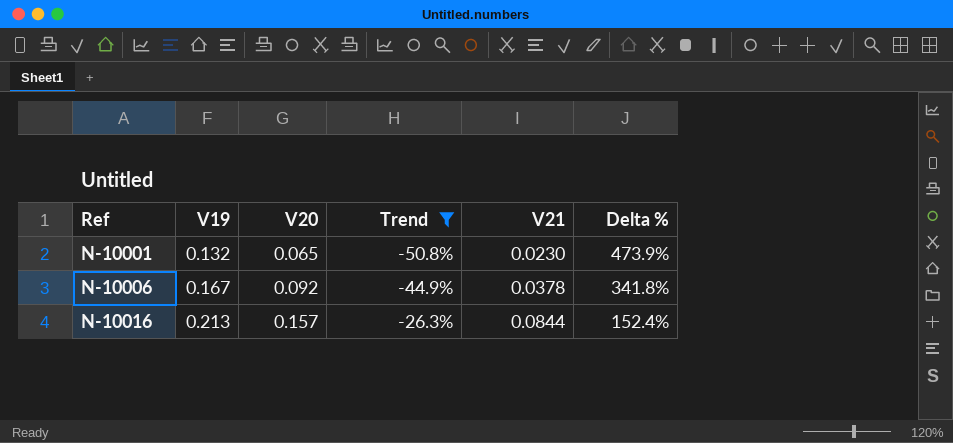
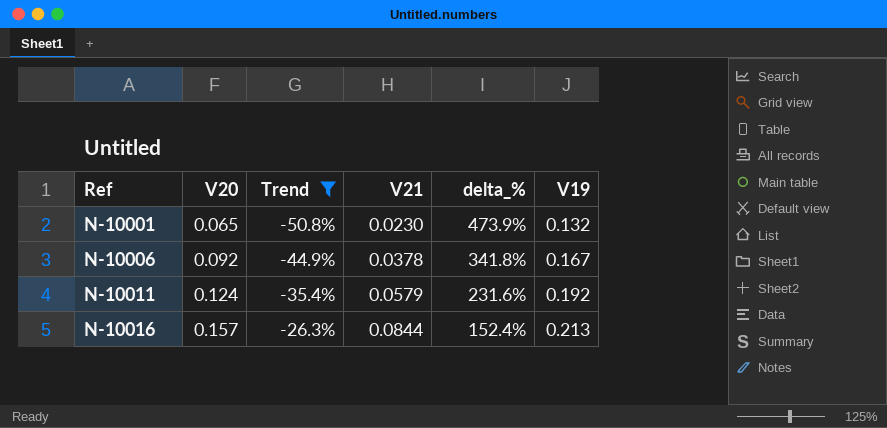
column name: Delta % -> delta_%
column V19 | position: 2 -> 6
row N-10011: none -> 0.124 | -35.4% | 0.0579 | 231.6% | 0.192

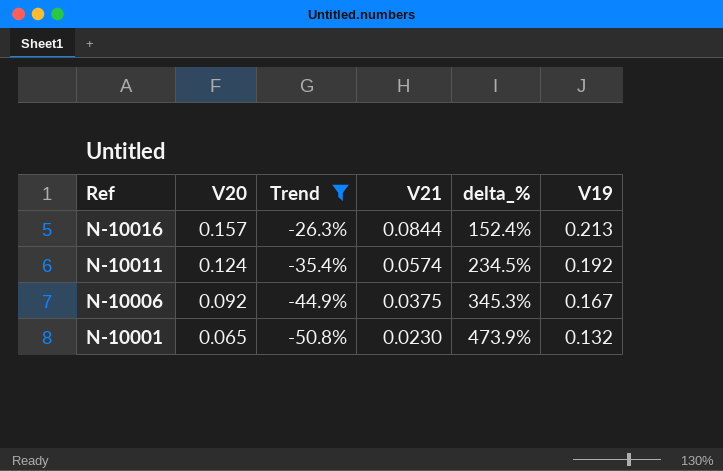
row order: Ref ascending -> Ref descending
N-10011 | V21: 0.0579 -> 0.0574
N-10011 | delta_%: 231.6% -> 234.5%
N-10006 | V21: 0.0378 -> 0.0375
N-10006 | delta_%: 341.8% -> 345.3%

